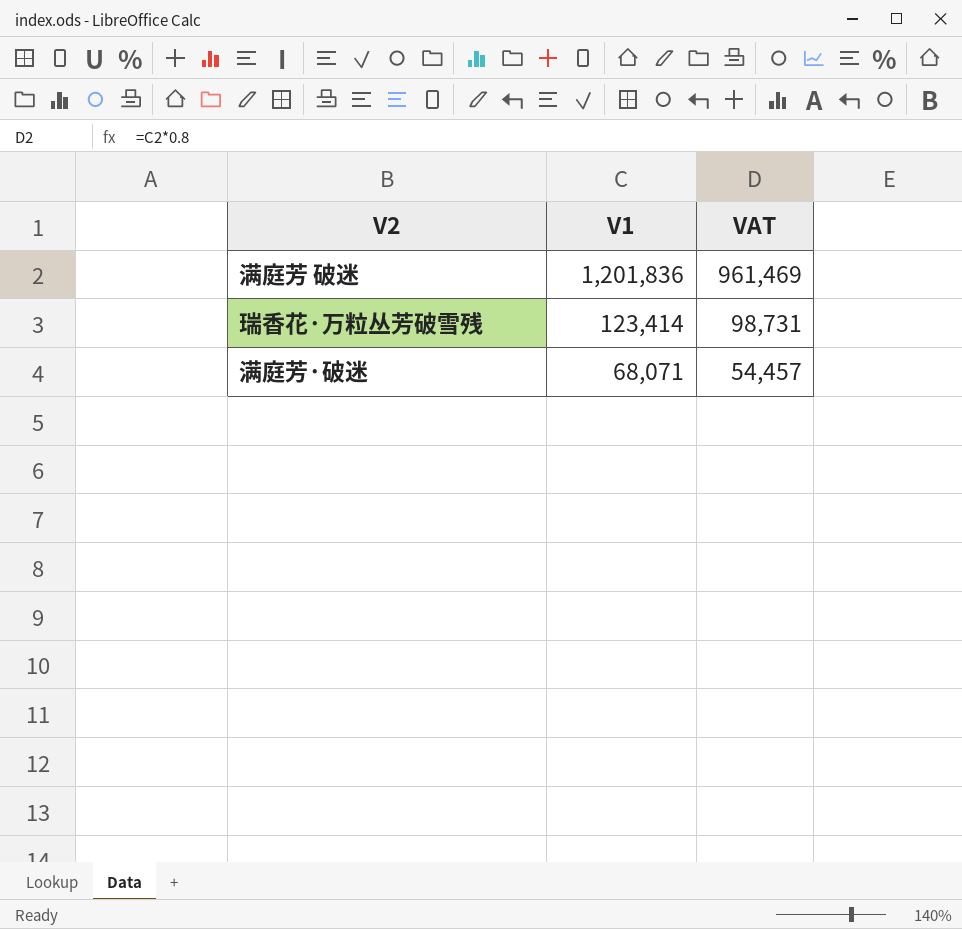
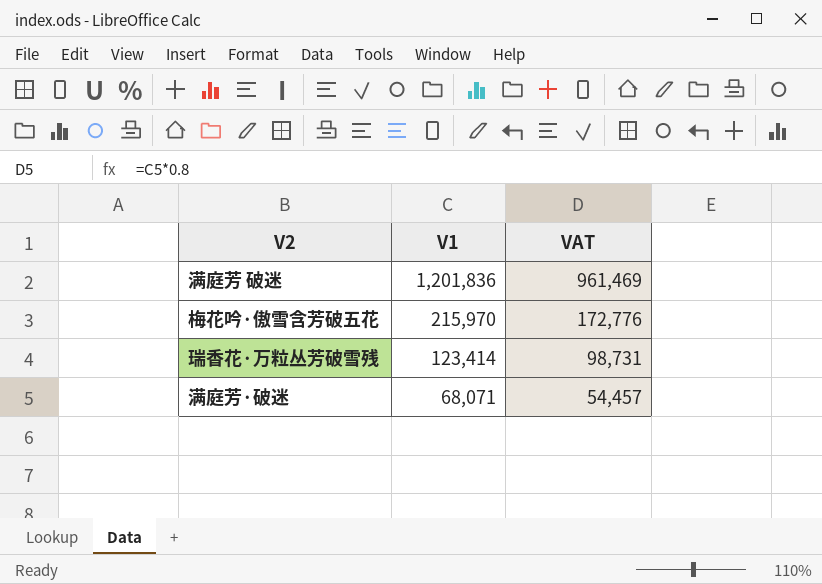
row 梅花吟·傲雪含芳破五花: none -> 215,970 | 172,776

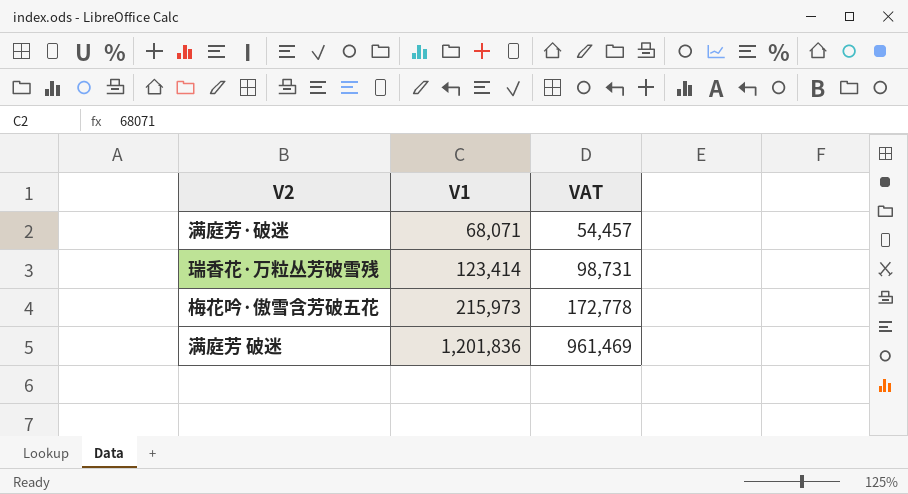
row order: V1 descending -> V1 ascending
梅花吟·傲雪含芳破五花 | V1: 215,970 -> 215,973
梅花吟·傲雪含芳破五花 | VAT: 172,776 -> 172,778

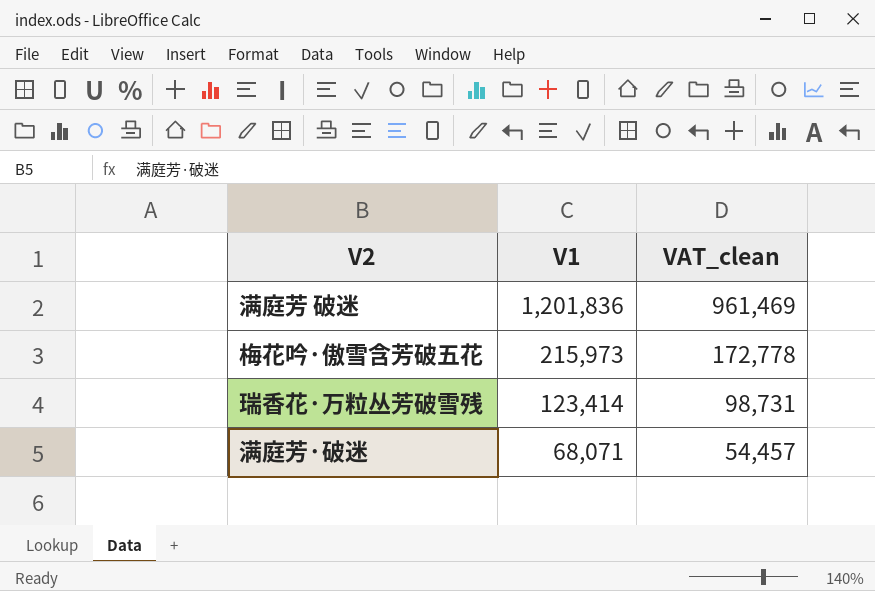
row order: V1 ascending -> V1 descending
column name: VAT -> VAT_clean

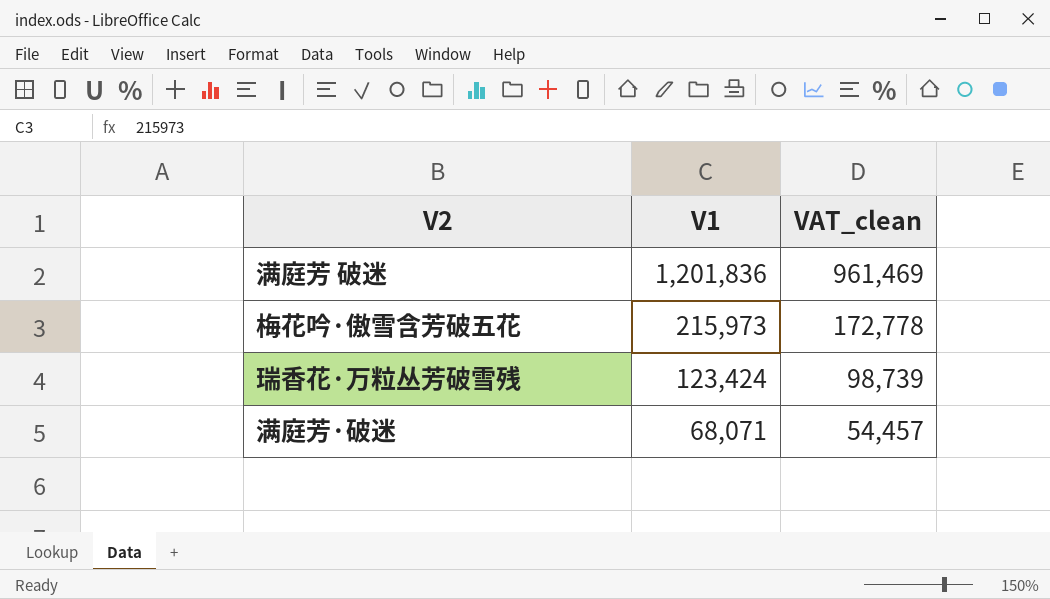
瑞香花·万粒丛芳破雪残 | V1: 123,414 -> 123,424
瑞香花·万粒丛芳破雪残 | VAT_clean: 98,731 -> 98,739

